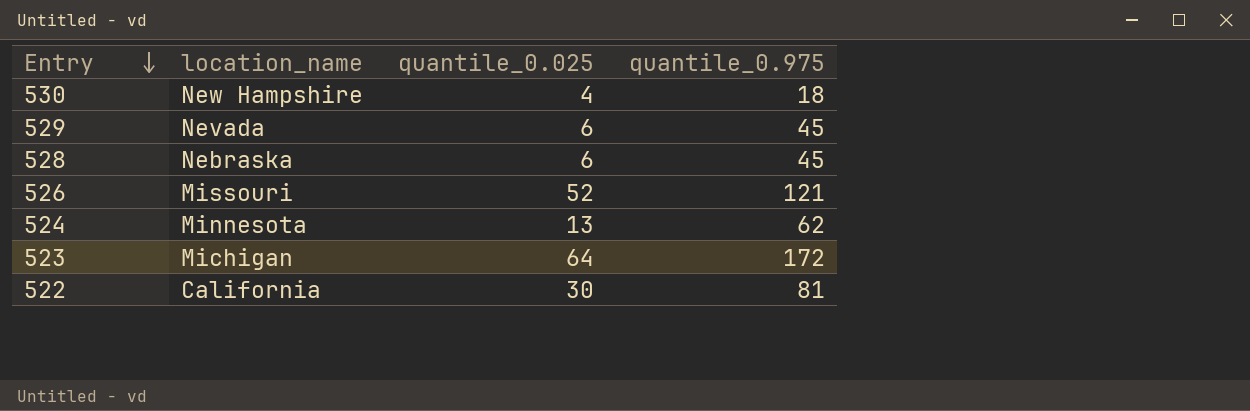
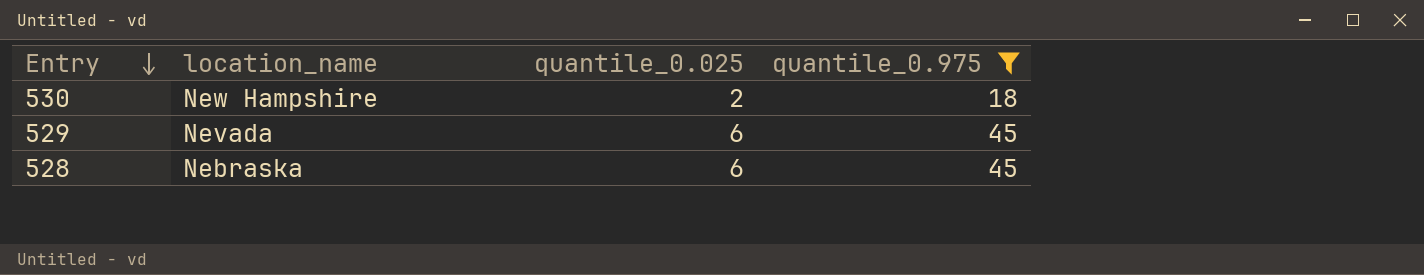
filter: none -> quantile_0.975 <= 45
530 | quantile_0.025: 4 -> 2

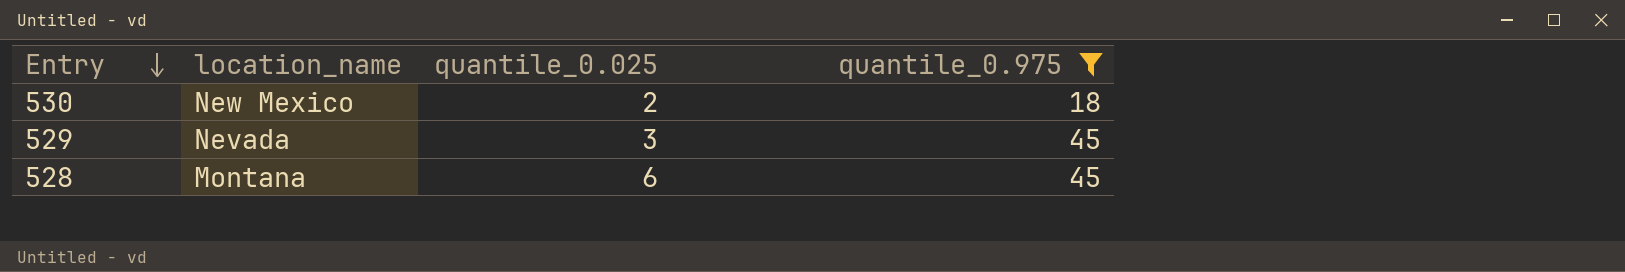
530 | location_name: New Hampshire -> New Mexico
529 | quantile_0.025: 6 -> 3
528 | location_name: Nebraska -> Montana

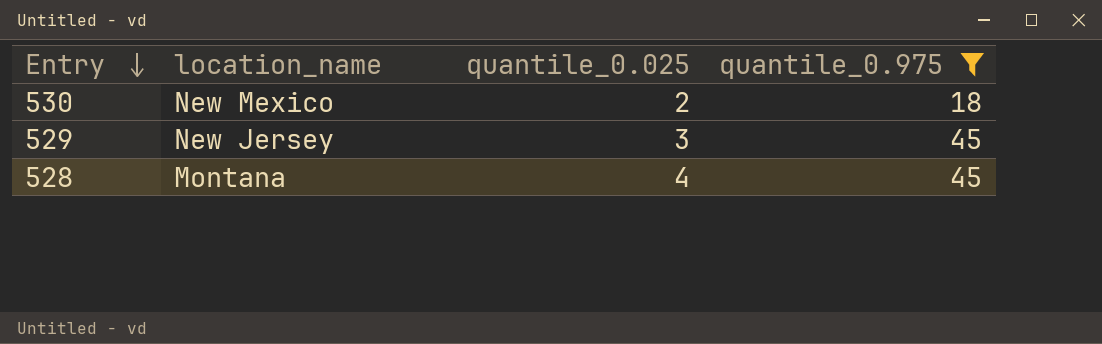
529 | location_name: Nevada -> New Jersey
528 | quantile_0.025: 6 -> 4

